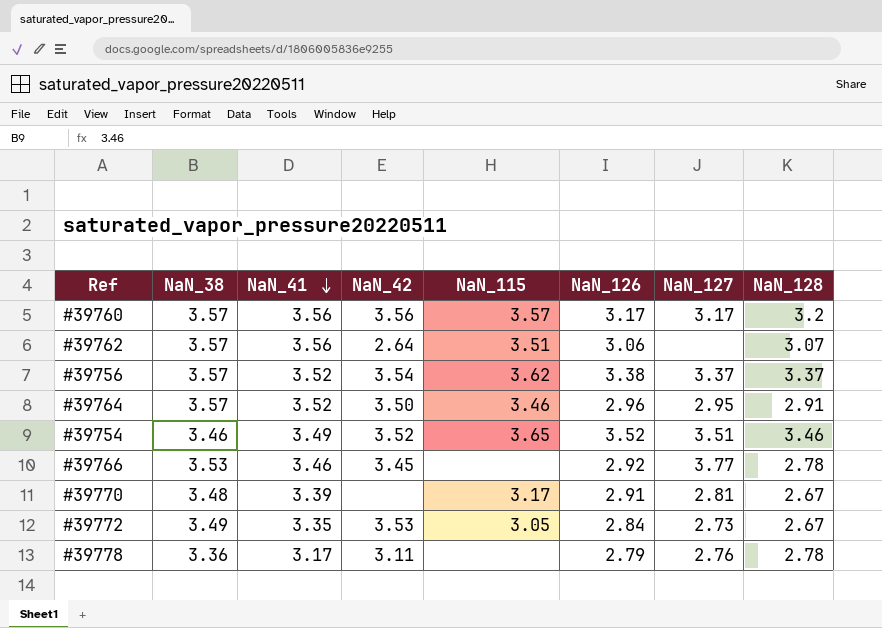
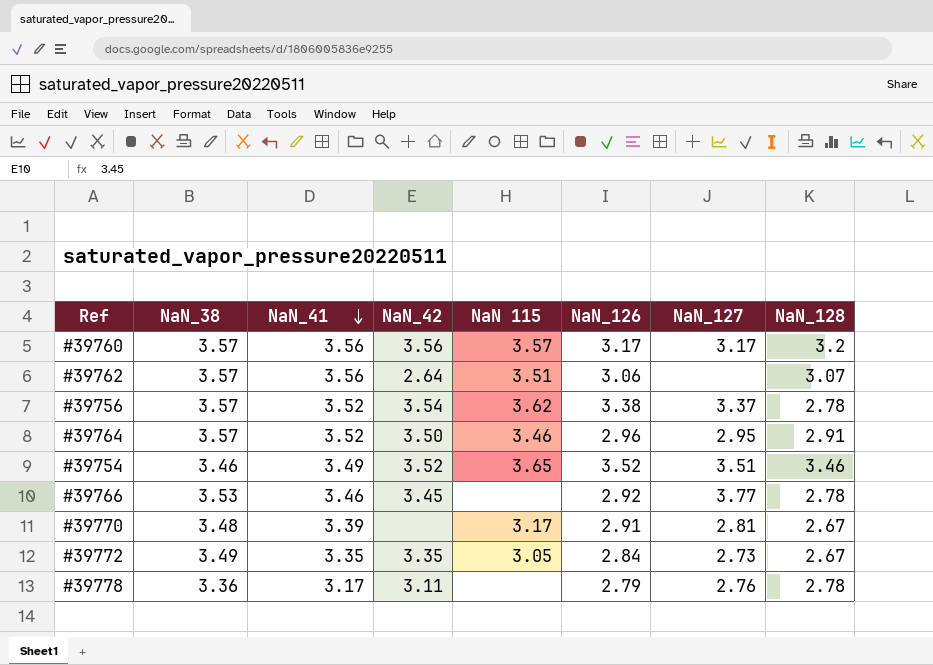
column name: NaN_115 -> NaN 115
#39756 | NaN_128: 3.37 -> 2.78
#39772 | NaN_42: 3.53 -> 3.35

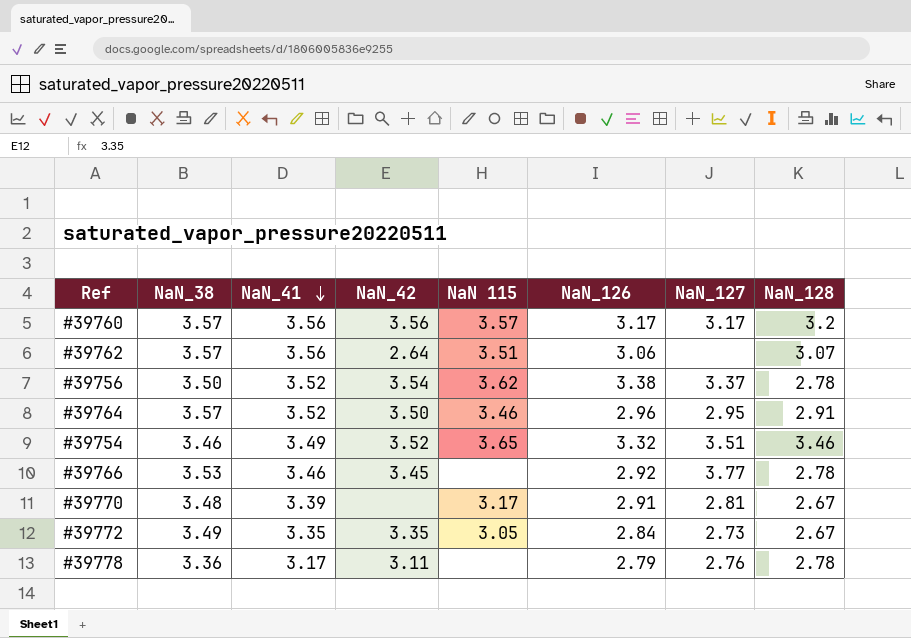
#39756 | NaN_38: 3.57 -> 3.50
#39754 | NaN_126: 3.52 -> 3.32

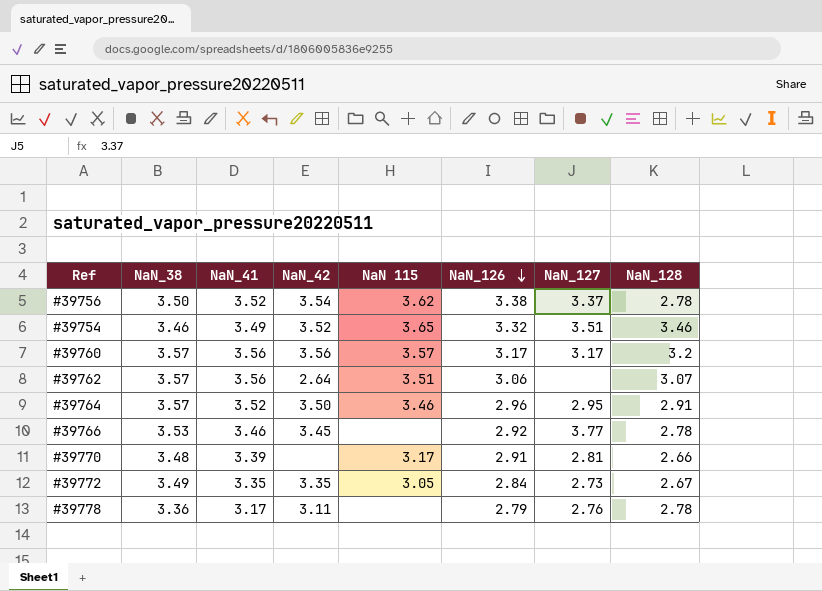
row order: NaN_41 descending -> NaN_126 descending
#39770 | NaN_128: 2.67 -> 2.66

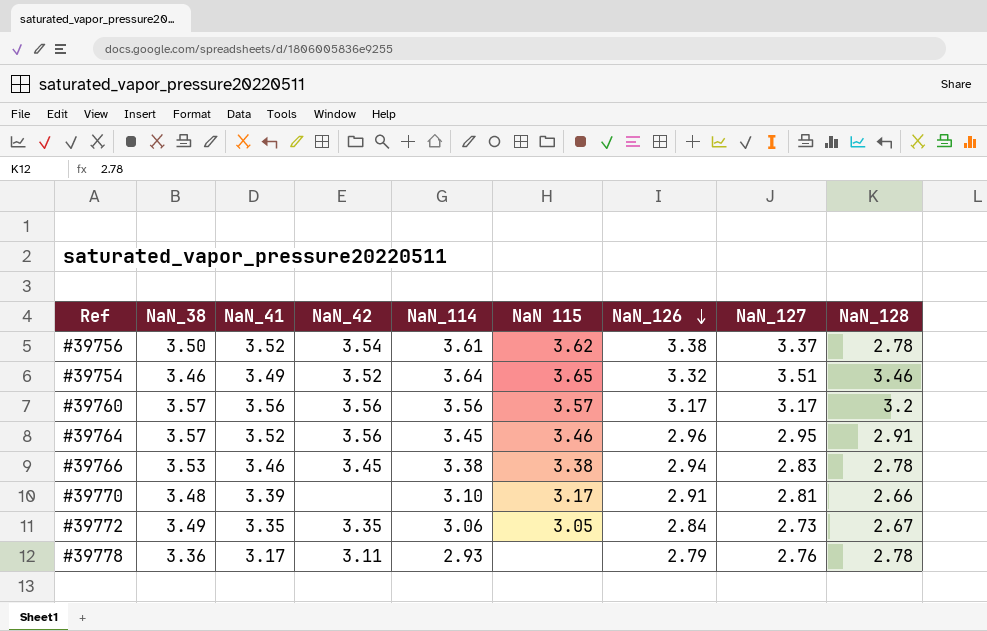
column NaN_114 | position: none -> 5
row #39762: 3.57 | 3.56 | 2.64 | 3.51 | 3.06 | none | 3.07 -> none
#39764 | NaN_42: 3.50 -> 3.56
#39766 | NaN 115: none -> 3.38
#39766 | NaN_126: 2.92 -> 2.94
#39766 | NaN_127: 3.77 -> 2.83

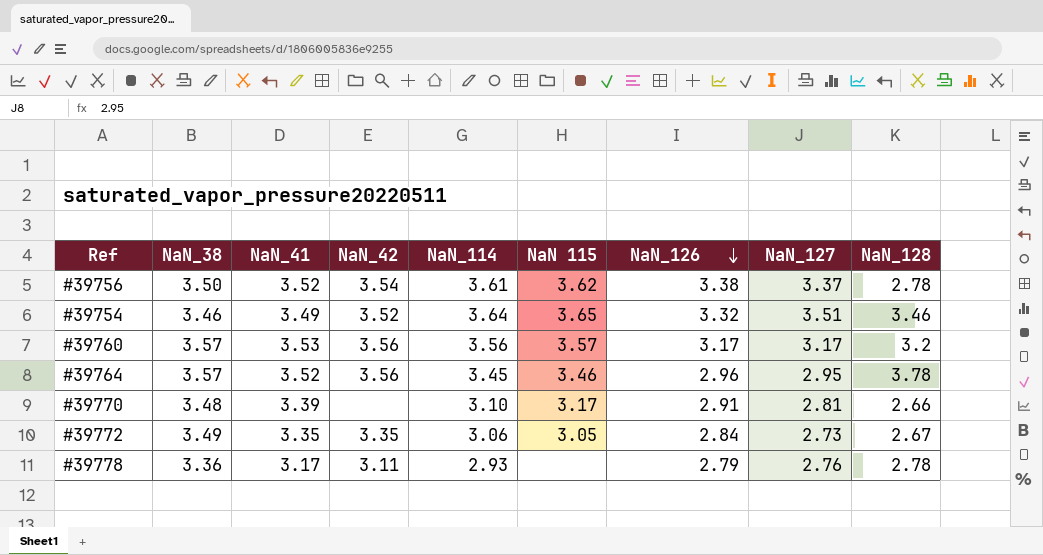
row #39766: 3.53 | 3.46 | 3.45 | 3.38 | 3.38 | 2.94 | 2.83 | 2.78 -> none
#39760 | NaN_41: 3.56 -> 3.53
#39764 | NaN_128: 2.91 -> 3.78

